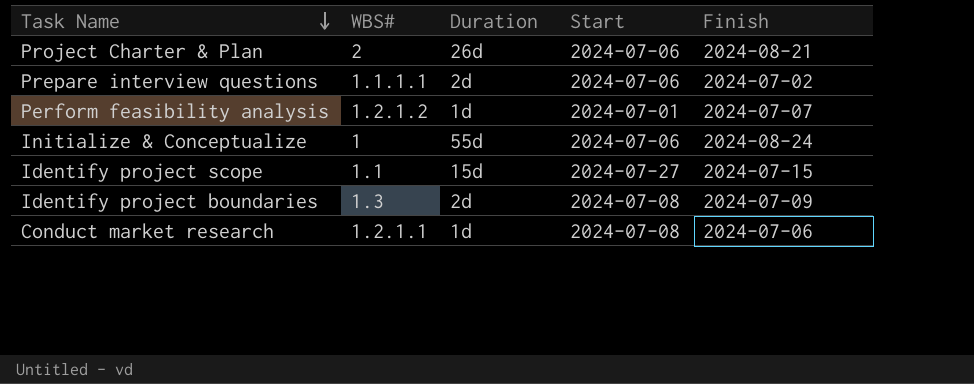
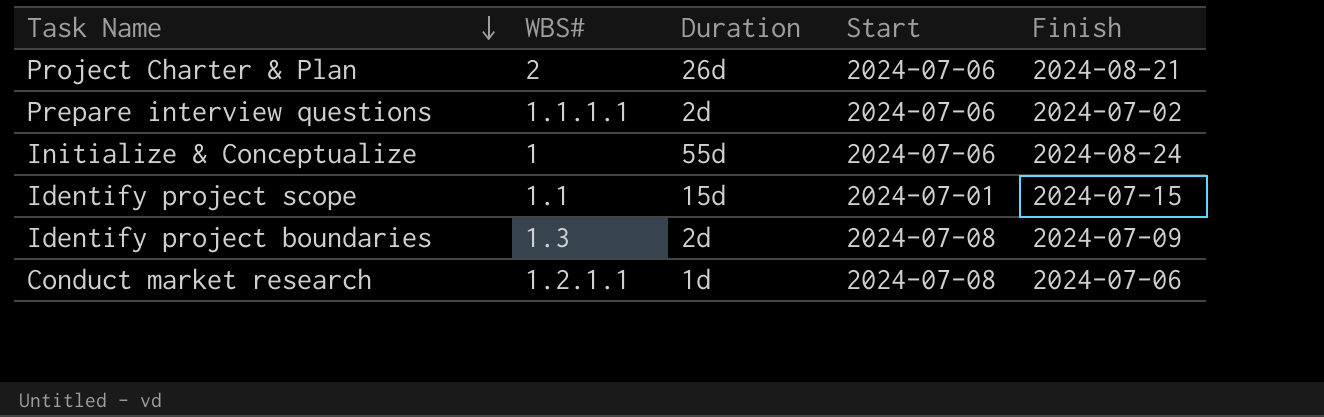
row Perform feasibility analysis: 1.2.1.2 | 1d | 2024-07-01 | 2024-07-07 -> none
Identify project scope | Start: 2024-07-27 -> 2024-07-01

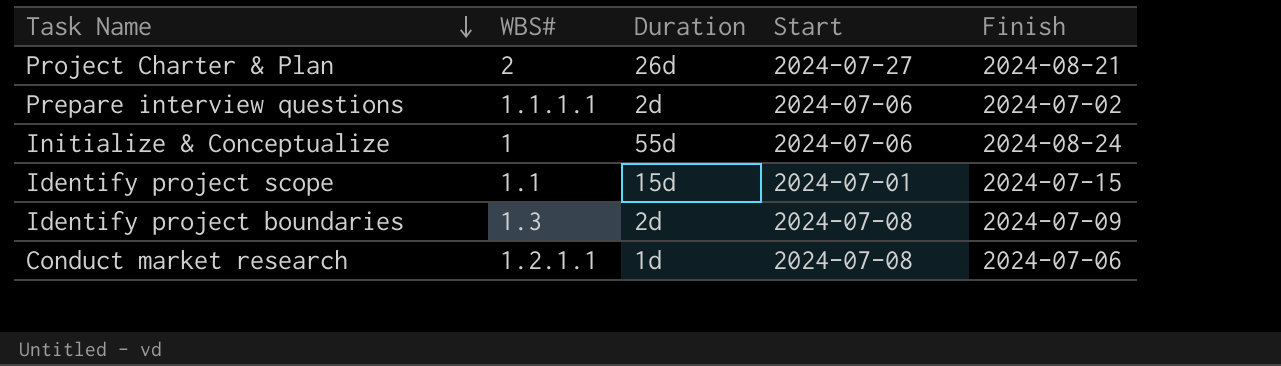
Project Charter & Plan | Start: 2024-07-06 -> 2024-07-27

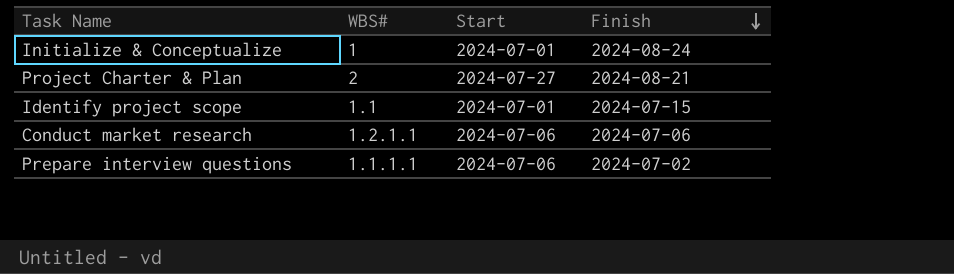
row order: Task Name descending -> Finish descending
column Duration | position: 3 -> none
row Identify project boundaries: 1.3 | 2d | 2024-07-08 | 2024-07-09 -> none
Initialize & Conceptualize | Start: 2024-07-06 -> 2024-07-01
Conduct market research | Start: 2024-07-08 -> 2024-07-06

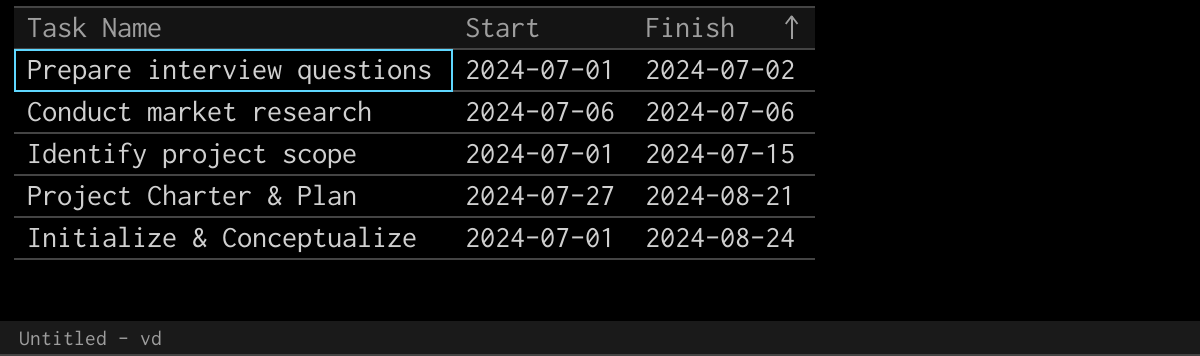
row order: Finish descending -> Finish ascending
column WBS# | position: 2 -> none
Prepare interview questions | Start: 2024-07-06 -> 2024-07-01

